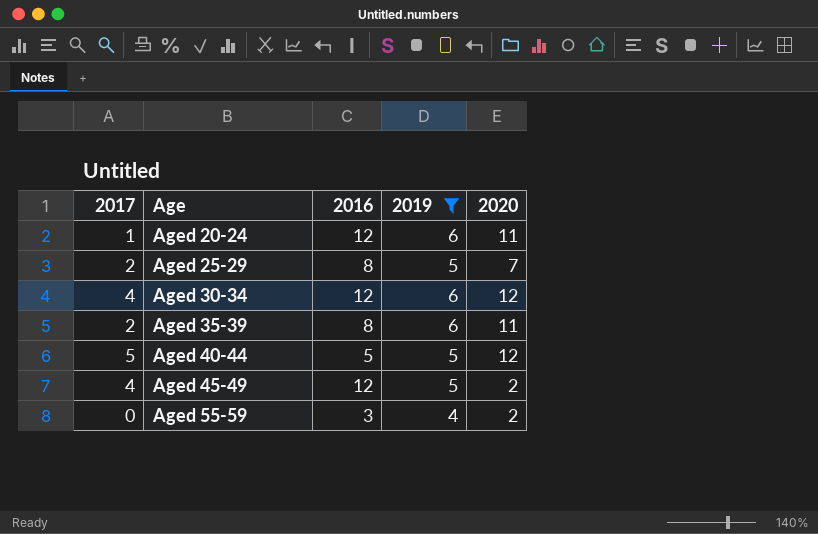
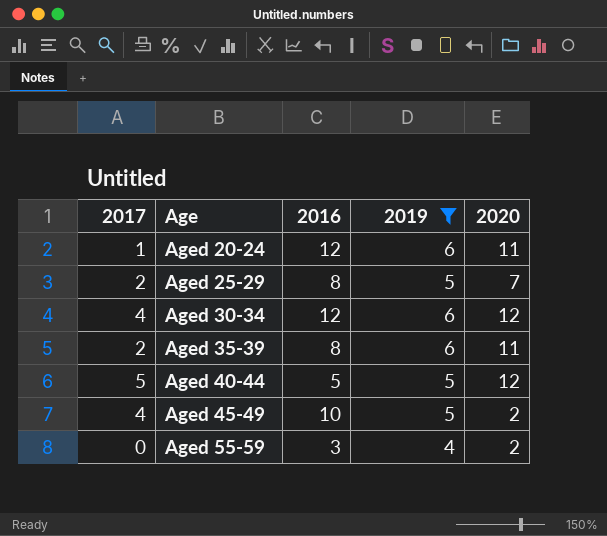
Aged 45-49 | 2016: 12 -> 10

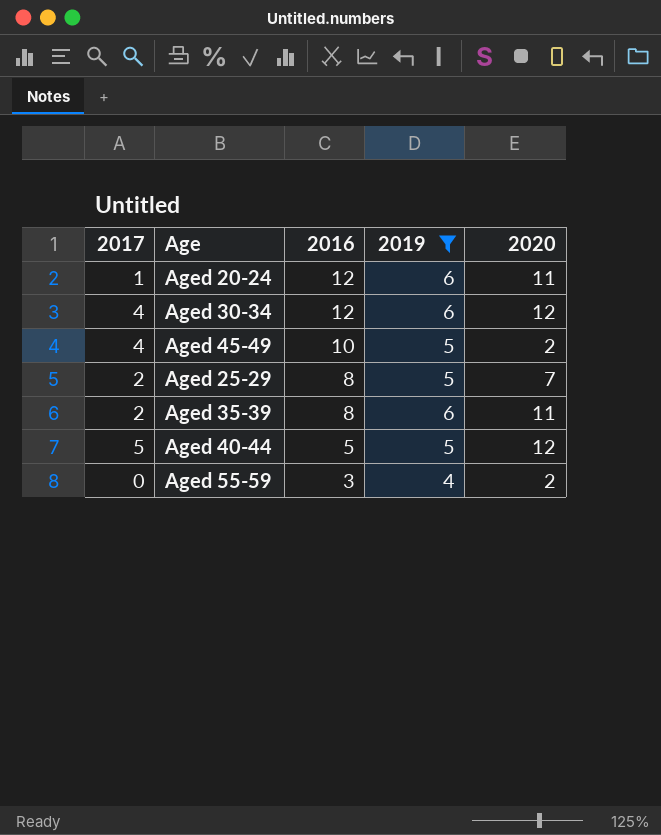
row order: Age ascending -> 2016 descending

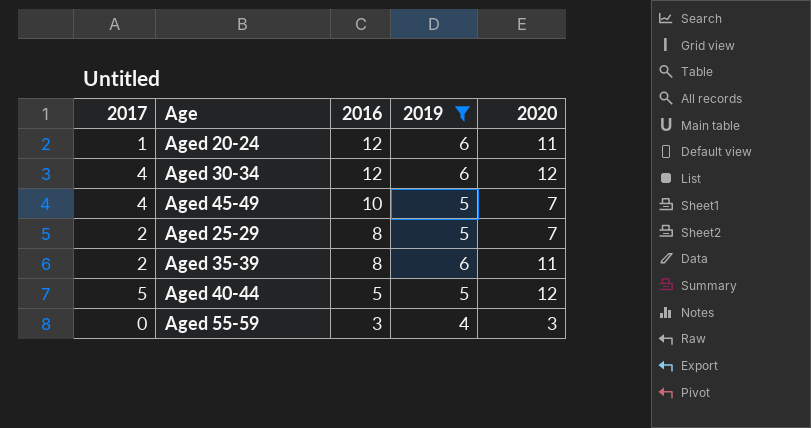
Aged 45-49 | 2020: 2 -> 7
Aged 55-59 | 2020: 2 -> 3

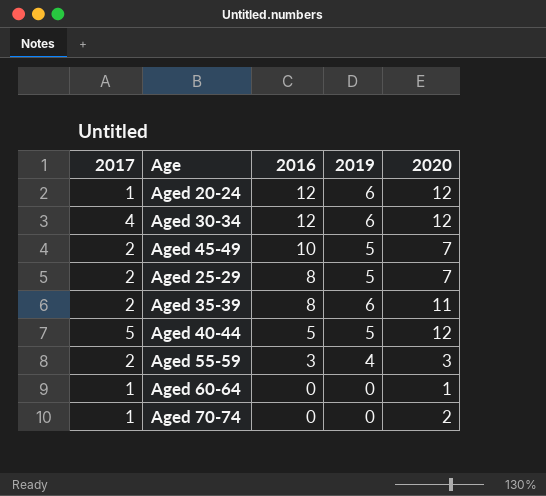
filter: 2019 != 0 -> none
Aged 20-24 | 2020: 11 -> 12
Aged 45-49 | 2017: 4 -> 2
Aged 55-59 | 2017: 0 -> 2

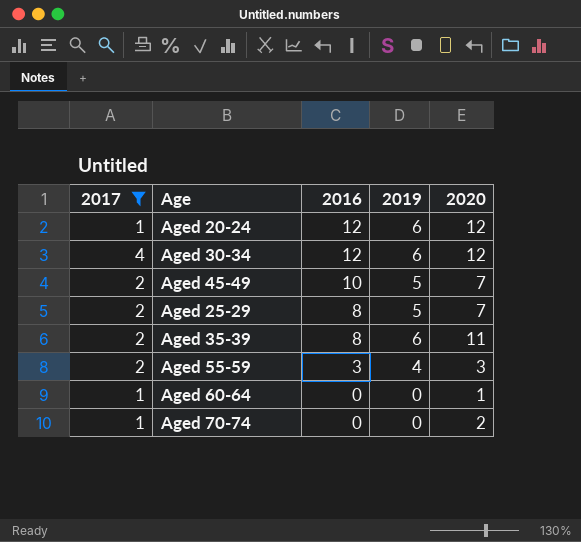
filter: none -> 2017 != 5

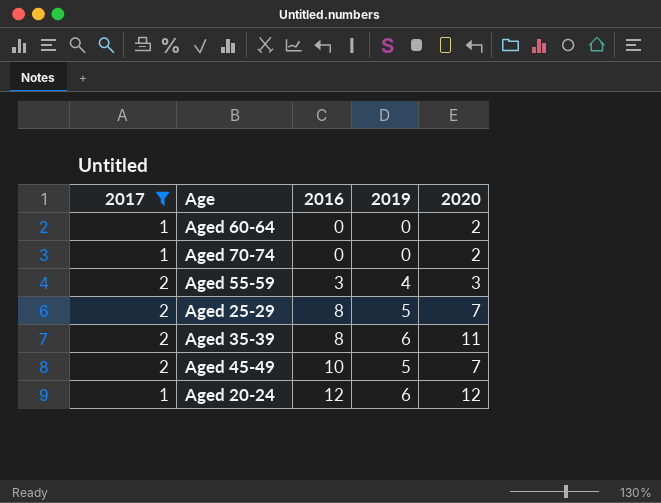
row order: 2016 descending -> 2016 ascending
row Aged 30-34: 4 | 12 | 6 | 12 -> none
Aged 60-64 | 2020: 1 -> 2

